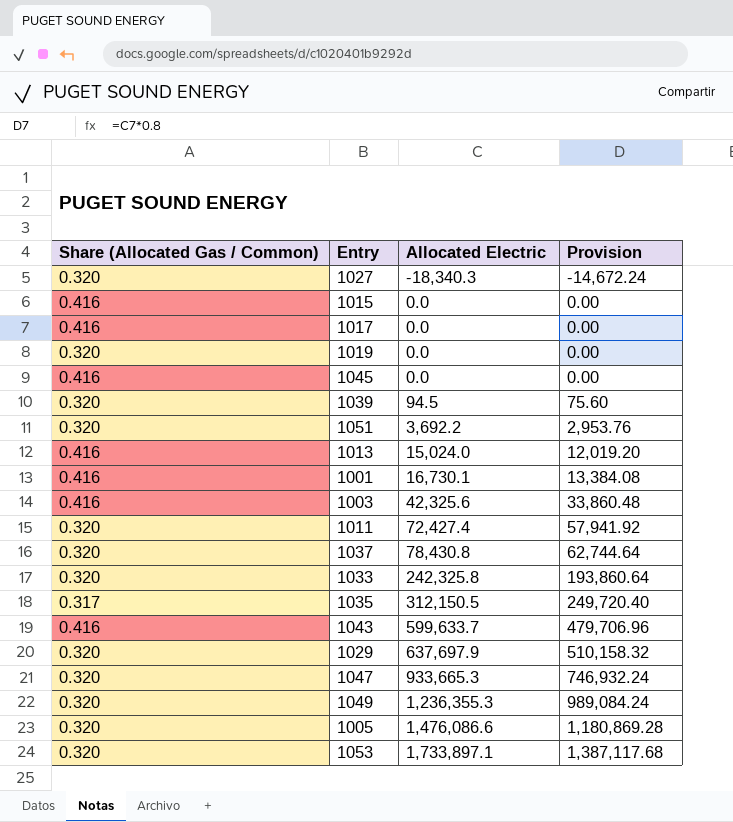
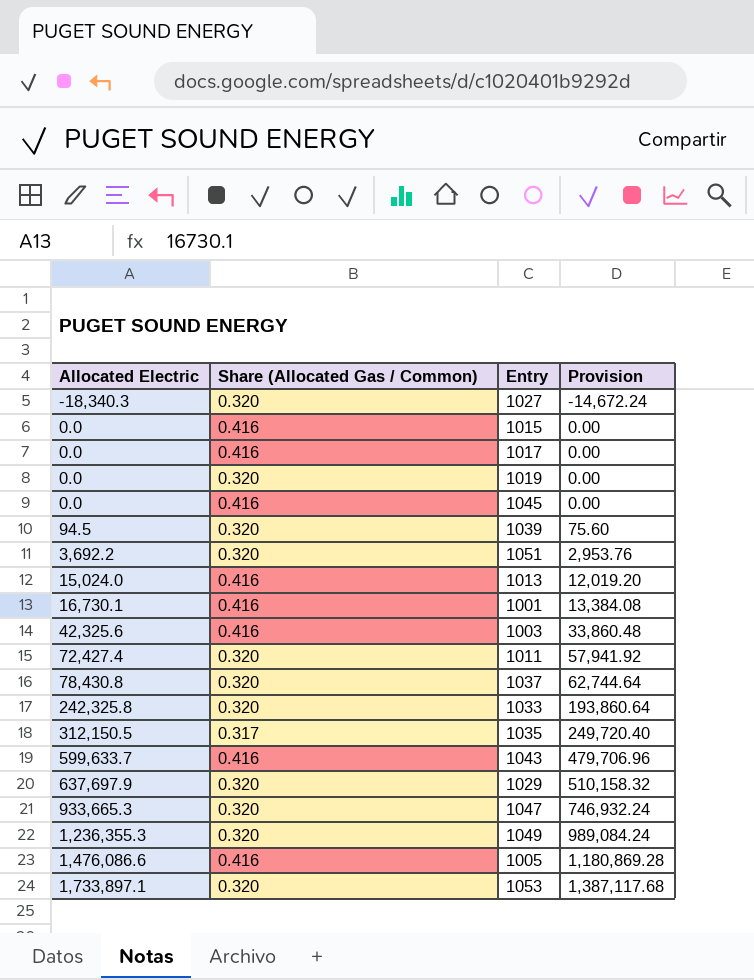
column Allocated Electric | position: 3 -> 1
1005 | Share (Allocated Gas / Common): 0.320 -> 0.416

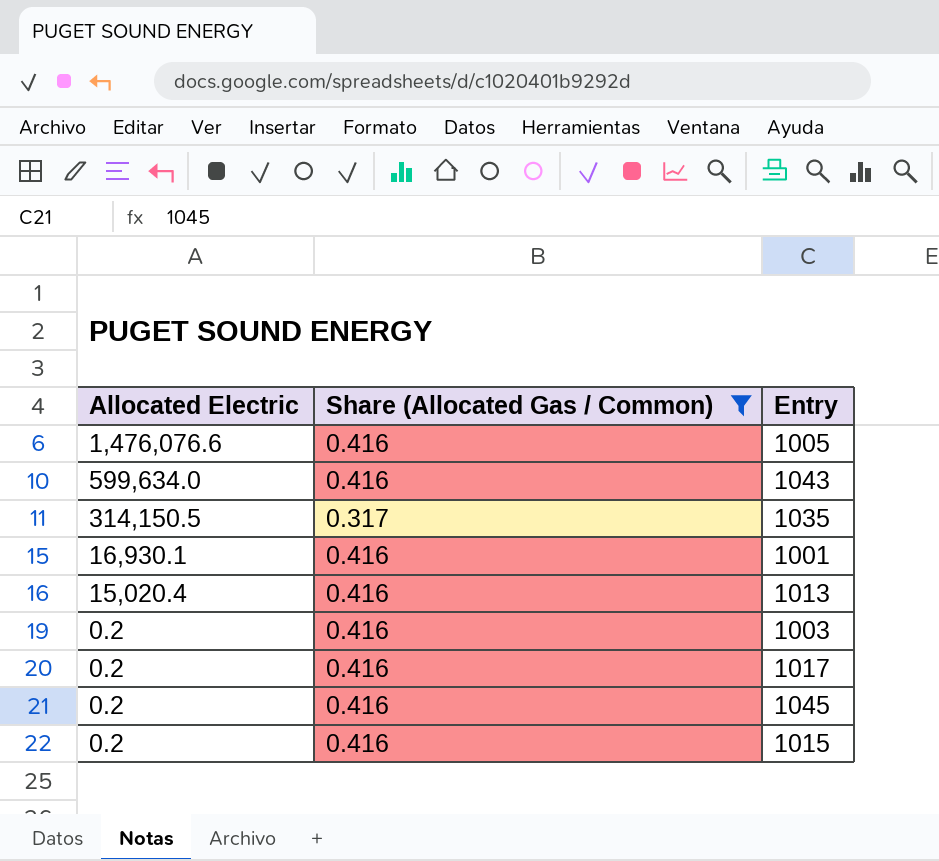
filter: none -> Share (Allocated Gas / Common) != 0.320
row order: Allocated Electric ascending -> Allocated Electric descending
column Provision | formula: [Allocated Electric] * 0.8 -> none
1005 | Allocated Electric: 1,476,086.6 -> 1,476,076.6
1043 | Allocated Electric: 599,633.7 -> 599,634.0
1035 | Allocated Electric: 312,150.5 -> 314,150.5
1001 | Allocated Electric: 16,730.1 -> 16,930.1
1013 | Allocated Electric: 15,024.0 -> 15,020.4
1003 | Allocated Electric: 42,325.6 -> 0.2
1017 | Allocated Electric: 0.0 -> 0.2
1045 | Allocated Electric: 0.0 -> 0.2
1015 | Allocated Electric: 0.0 -> 0.2

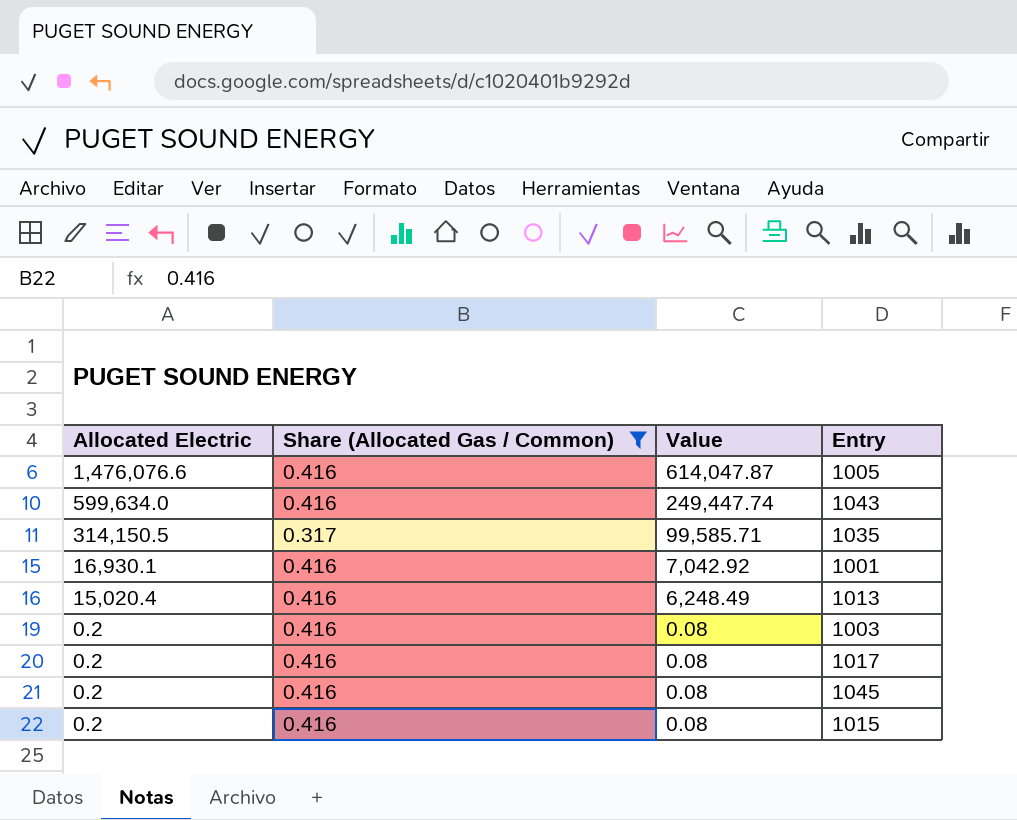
column Value | formula: none -> [Allocated Electric] * [Share (Allocated Gas / Common)]

